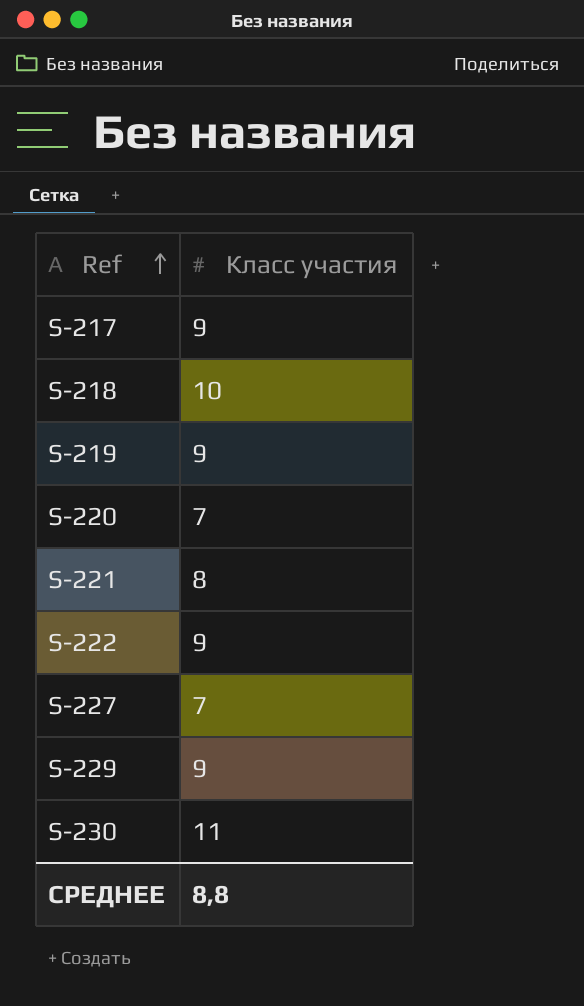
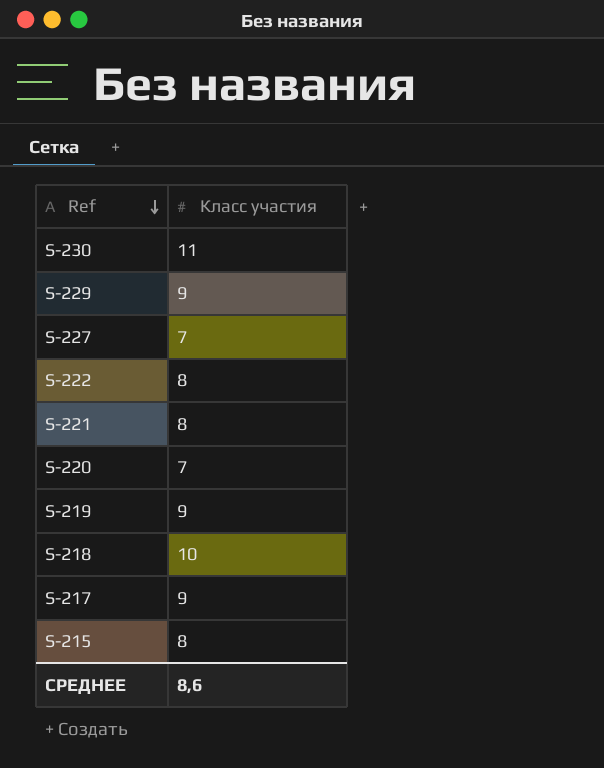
row order: Ref ascending -> Ref descending
S-222 | Класс участия: 9 -> 8
row S-215: none -> 8
СРЕДНЕЕ | Класс участия: 8,8 -> 8,6

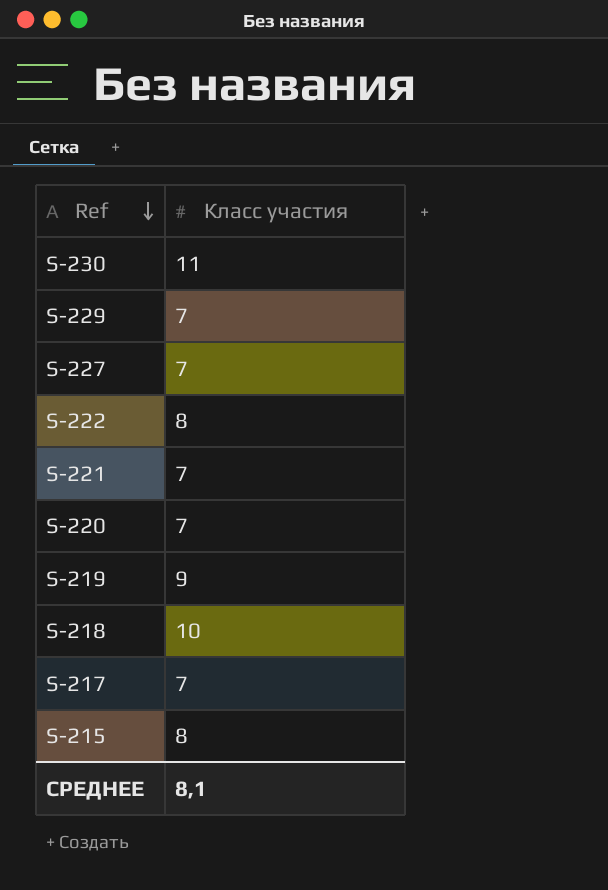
S-229 | Класс участия: 9 -> 7
S-221 | Класс участия: 8 -> 7
S-217 | Класс участия: 9 -> 7
СРЕДНЕЕ | Класс участия: 8,6 -> 8,1

